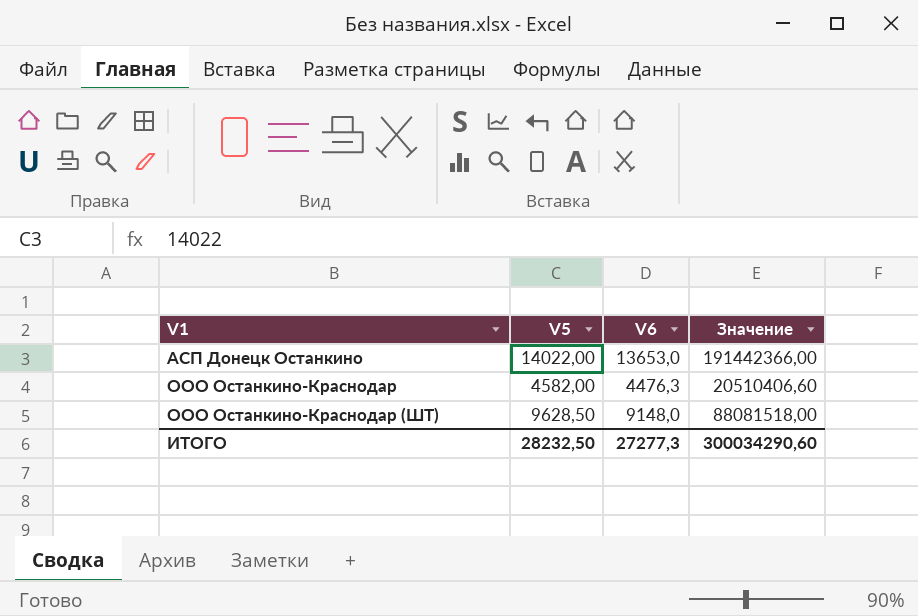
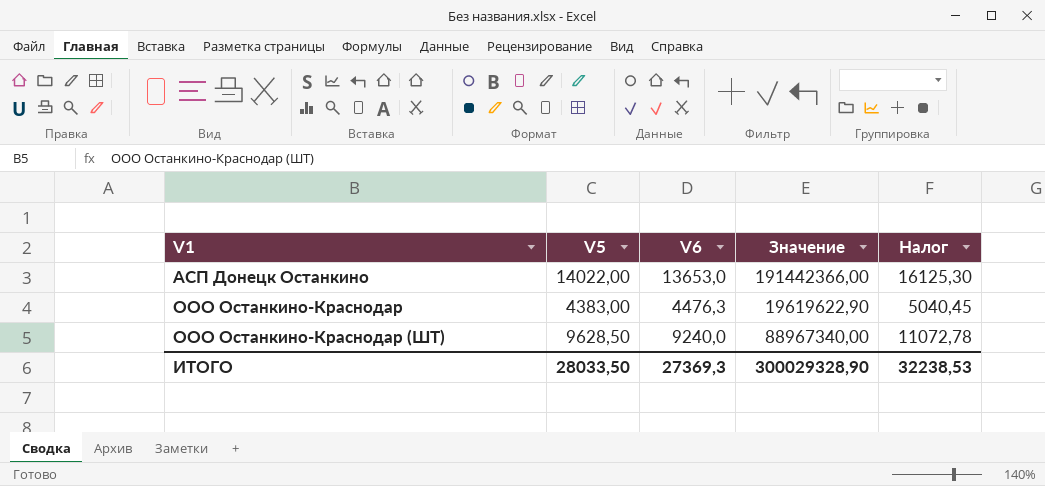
column Налог | formula: none -> [V5] * 1,15
ООО Останкино-Краснодар | V5: 4582,00 -> 4383,00
ООО Останкино-Краснодар | Значение: 20510406,60 -> 19619622,90
ООО Останкино-Краснодар (ШТ) | V6: 9148,0 -> 9240,0
ООО Останкино-Краснодар (ШТ) | Значение: 88081518,00 -> 88967340,00
ИТОГО | V5: 28232,50 -> 28033,50
ИТОГО | V6: 27277,3 -> 27369,3
ИТОГО | Значение: 300034290,60 -> 300029328,90

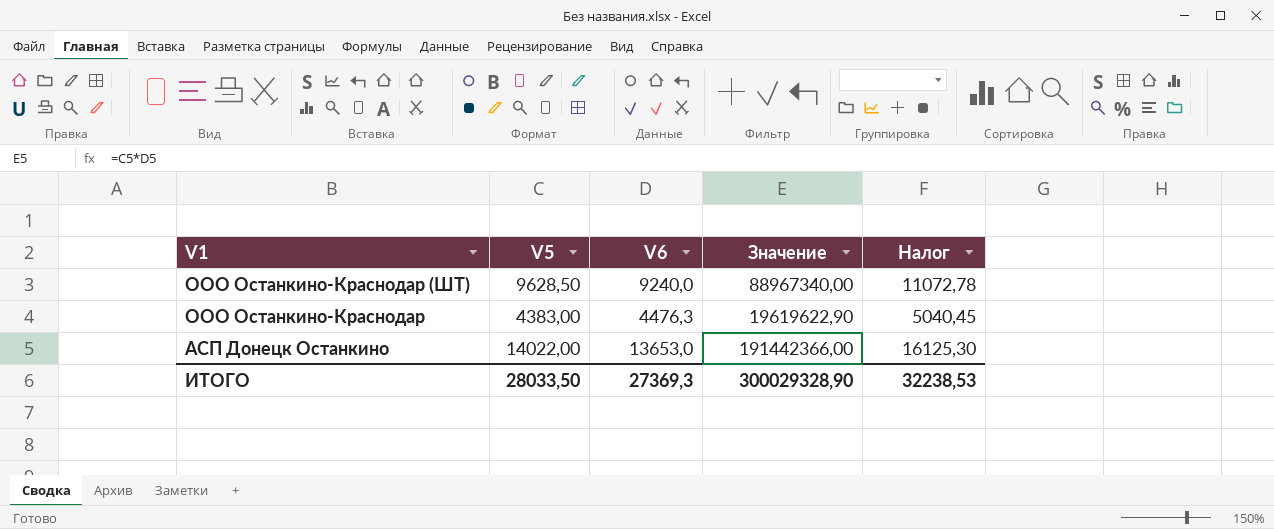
row order: V1 ascending -> V1 descending

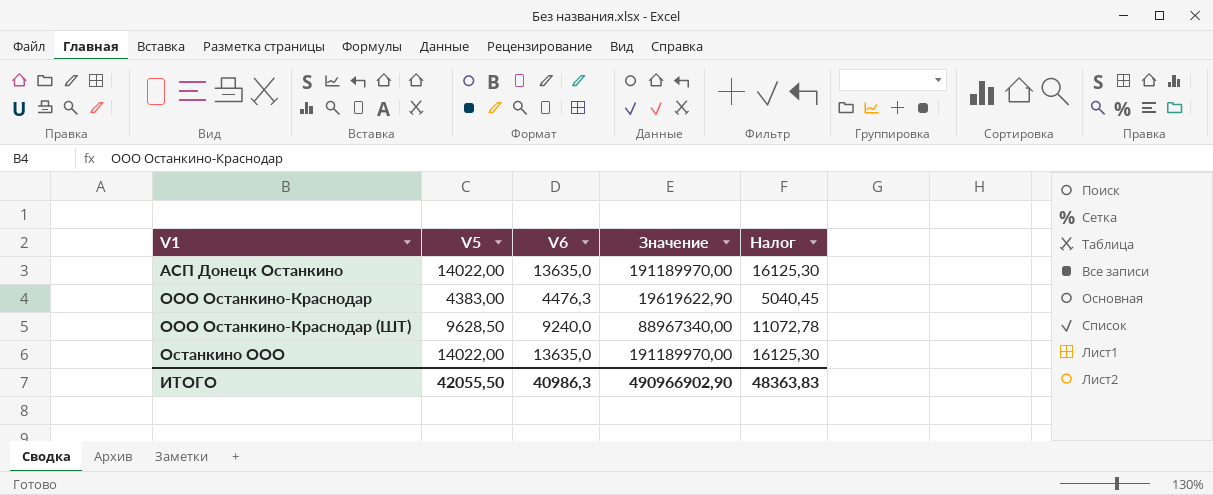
row order: V1 descending -> V1 ascending
АСП Донецк Останкино | V6: 13653,0 -> 13635,0
АСП Донецк Останкино | Значение: 191442366,00 -> 191189970,00
row Останкино ООО: none -> 14022,00 | 13635,0 | 191189970,00 | 16125,30
ИТОГО | V5: 28033,50 -> 42055,50
ИТОГО | V6: 27369,3 -> 40986,3
ИТОГО | Значение: 300029328,90 -> 490966902,90
ИТОГО | Налог: 32238,53 -> 48363,83

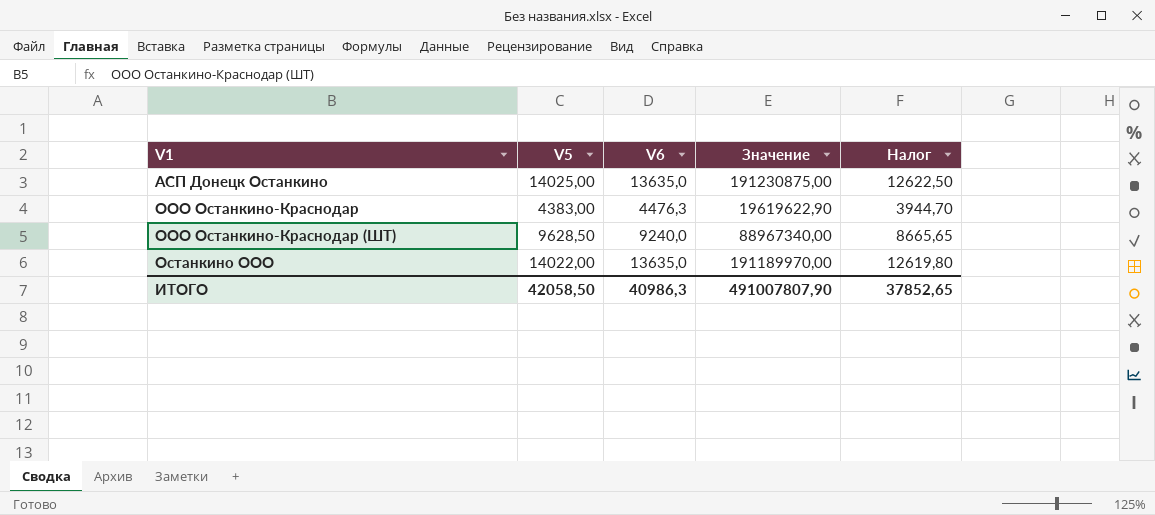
column Налог | formula: [V5] * 1,15 -> [V5] * 0,9
АСП Донецк Останкино | V5: 14022,00 -> 14025,00
АСП Донецк Останкино | Значение: 191189970,00 -> 191230875,00
ИТОГО | V5: 42055,50 -> 42058,50
ИТОГО | Значение: 490966902,90 -> 491007807,90
ИТОГО | Налог: 48363,83 -> 37852,65

